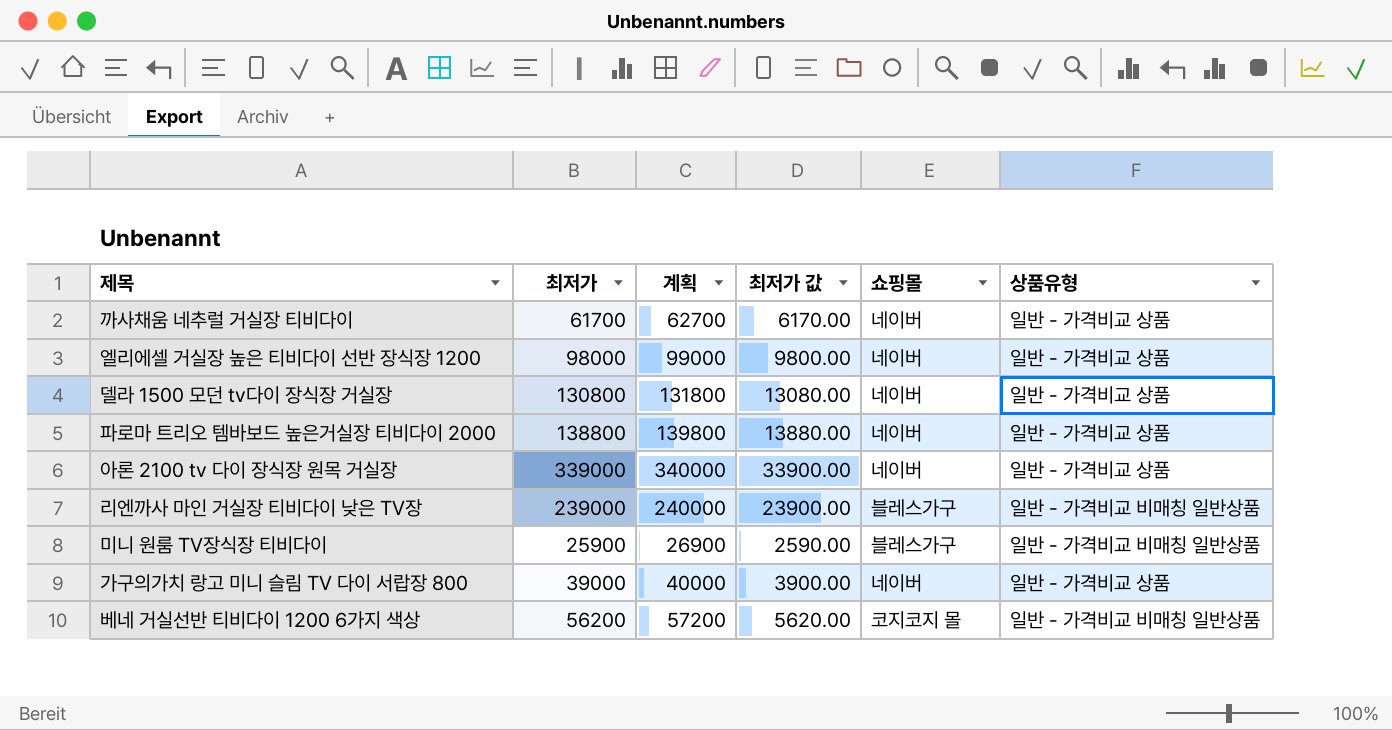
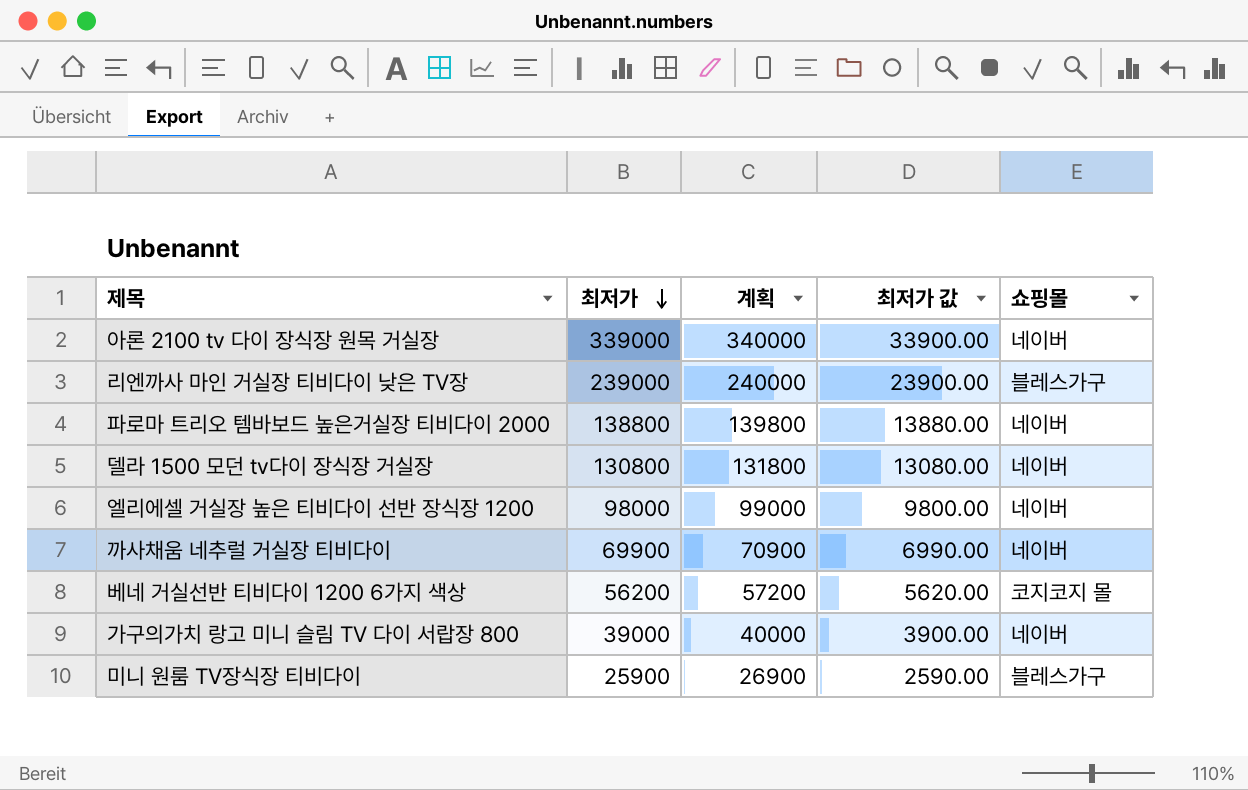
row order: none -> 최저가 descending
column 상품유형 | position: 6 -> none
까사채움 네추럴 거실장 티비다이 | 최저가: 61700 -> 69900
까사채움 네추럴 거실장 티비다이 | 계획: 62700 -> 70900
까사채움 네추럴 거실장 티비다이 | 최저가 값: 6170.00 -> 6990.00

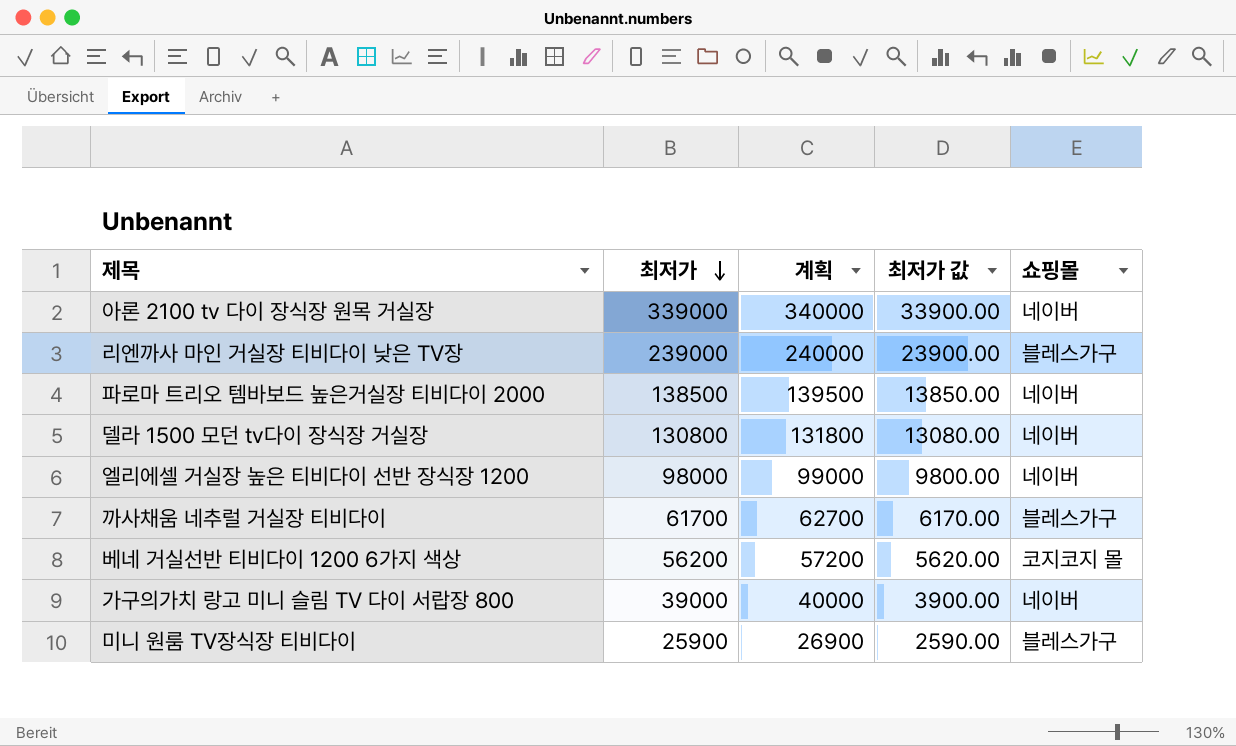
파로마 트리오 템바보드 높은거실장 티비다이 2000 | 최저가: 138800 -> 138500
파로마 트리오 템바보드 높은거실장 티비다이 2000 | 계획: 139800 -> 139500
파로마 트리오 템바보드 높은거실장 티비다이 2000 | 최저가 값: 13880.00 -> 13850.00
까사채움 네추럴 거실장 티비다이 | 최저가: 69900 -> 61700
까사채움 네추럴 거실장 티비다이 | 계획: 70900 -> 62700
까사채움 네추럴 거실장 티비다이 | 최저가 값: 6990.00 -> 6170.00
까사채움 네추럴 거실장 티비다이 | 쇼핑몰: 네이버 -> 블레스가구

